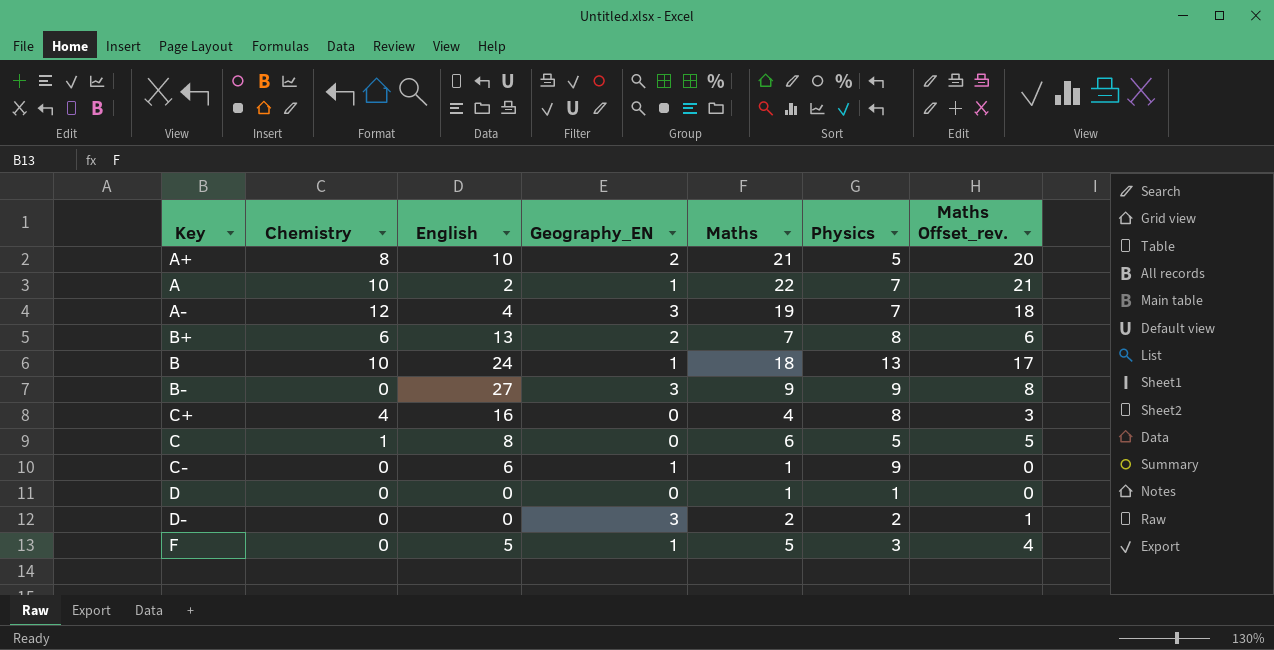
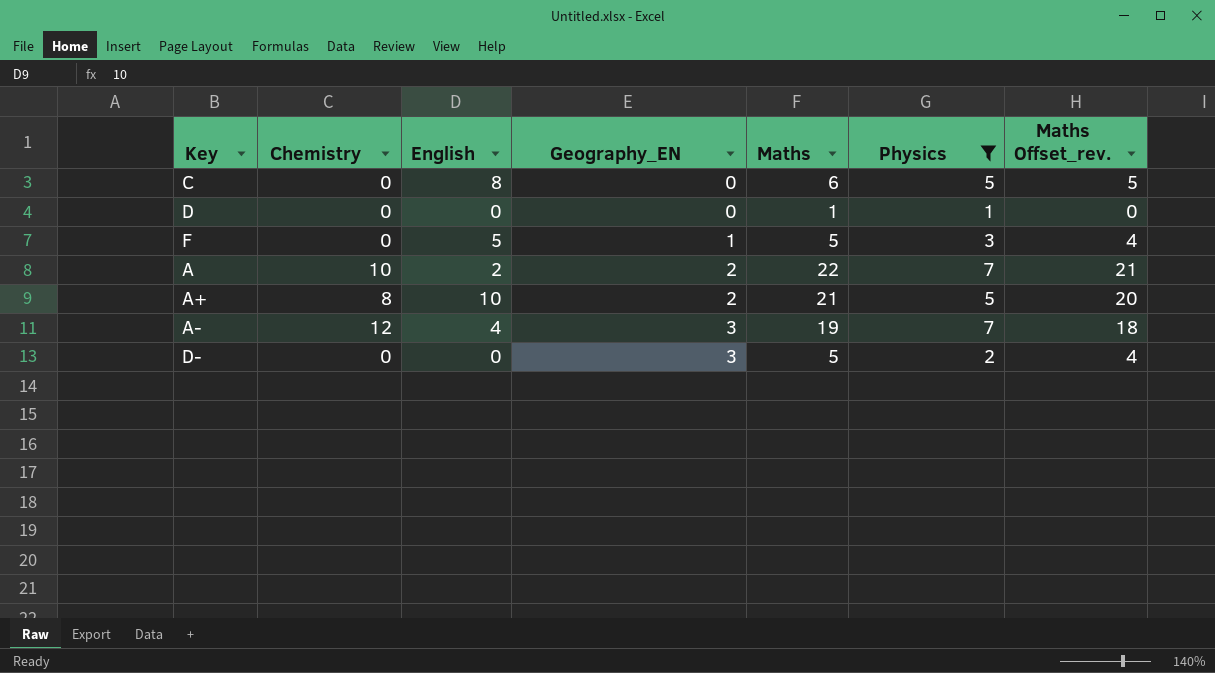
filter: none -> Physics <= 7
row order: none -> Geography_EN ascending
C | Chemistry: 1 -> 0
A | Geography_EN: 1 -> 2
D- | Maths: 2 -> 5
D- | Maths Offset_rev.: 1 -> 4

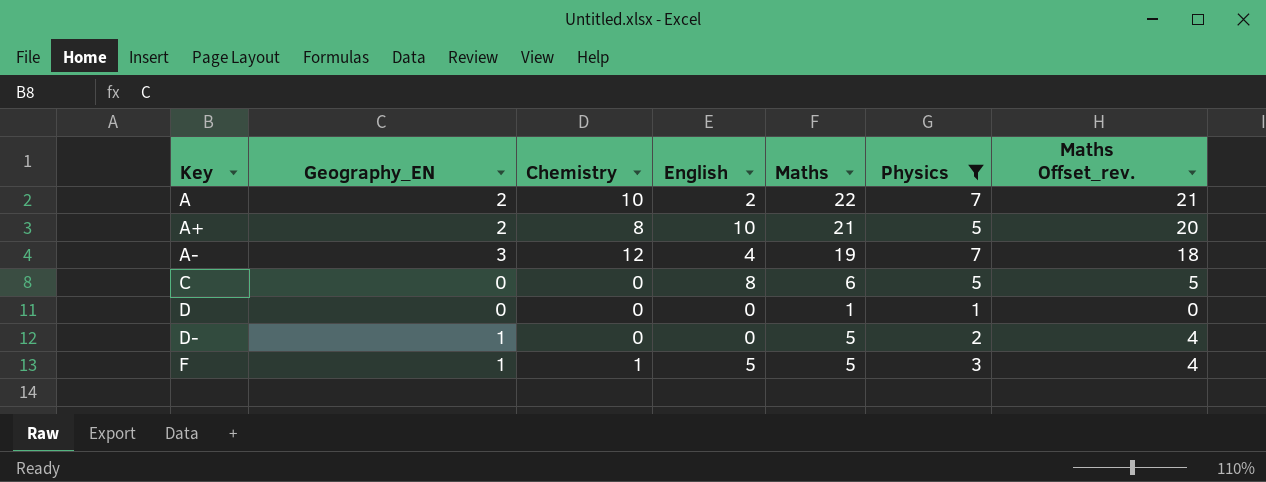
row order: Geography_EN ascending -> Key ascending
column Geography_EN | position: 4 -> 2
D- | Geography_EN: 3 -> 1
F | Chemistry: 0 -> 1

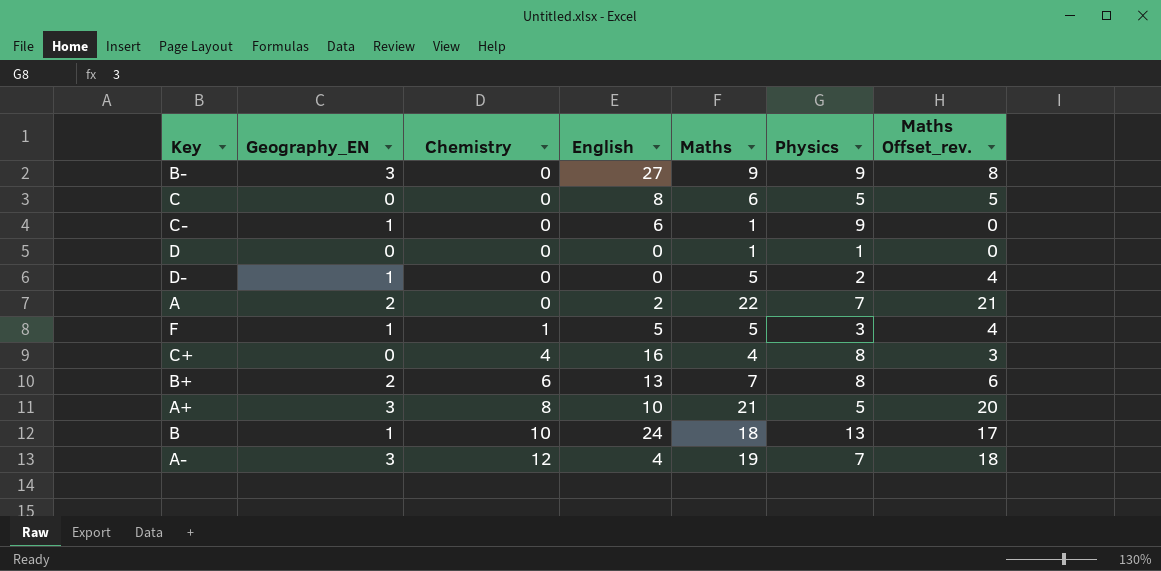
filter: Physics <= 7 -> none
row order: Key ascending -> Chemistry ascending
A | Chemistry: 10 -> 0
A+ | Geography_EN: 2 -> 3

